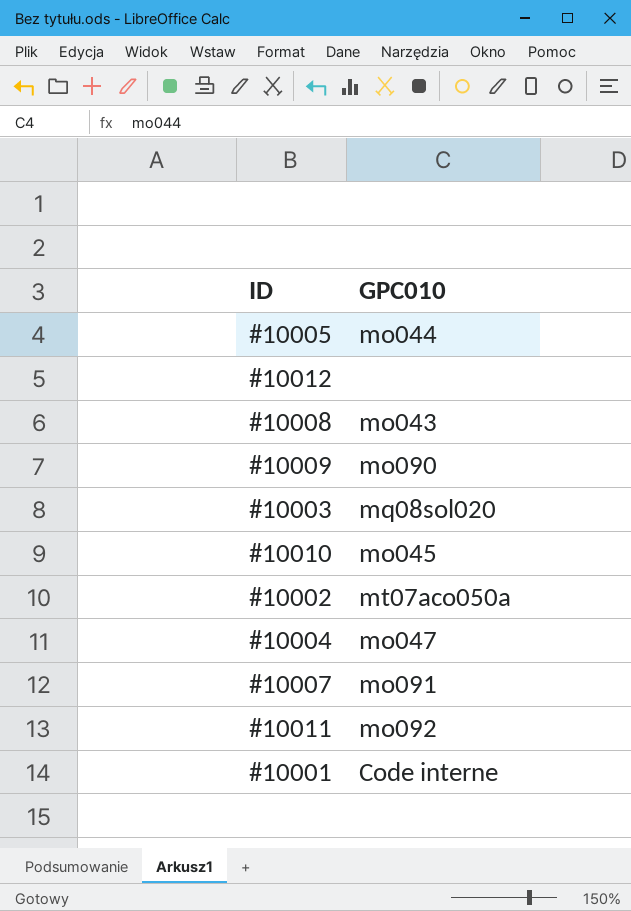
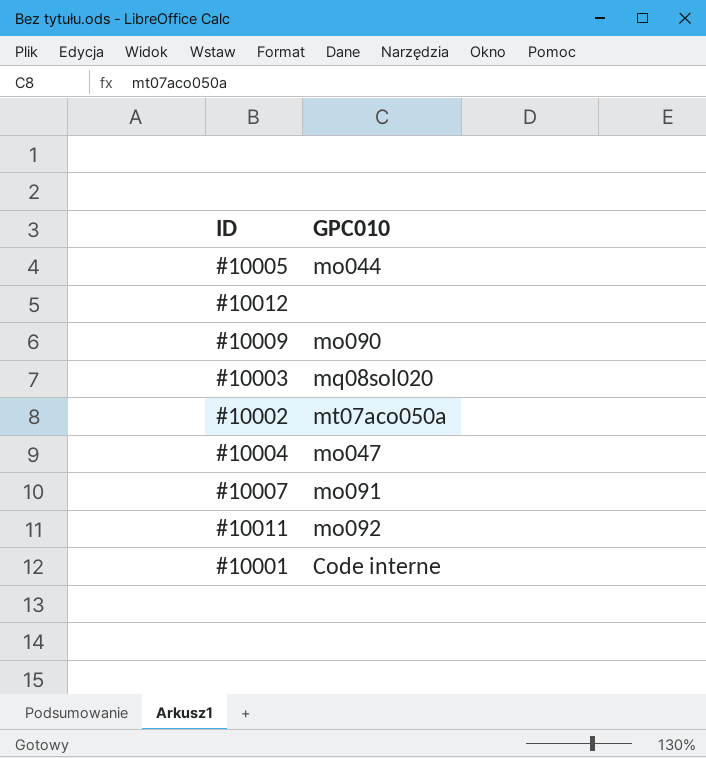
row #10008: mo043 -> none
row #10010: mo045 -> none

